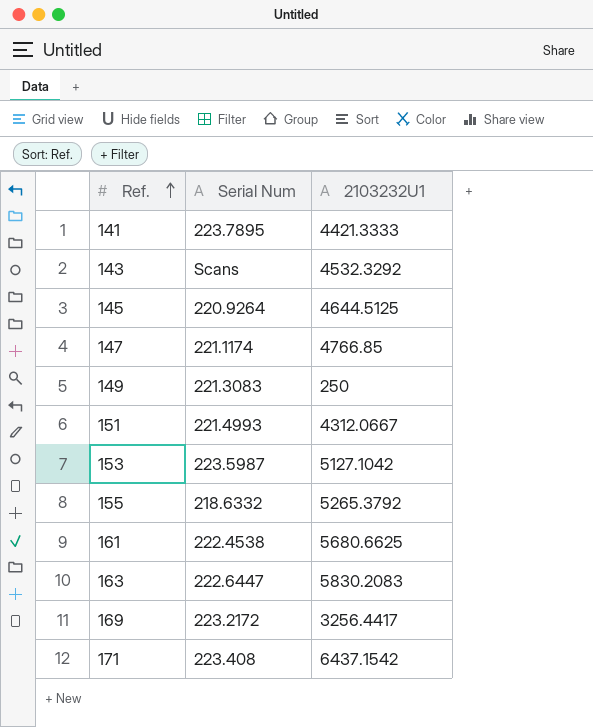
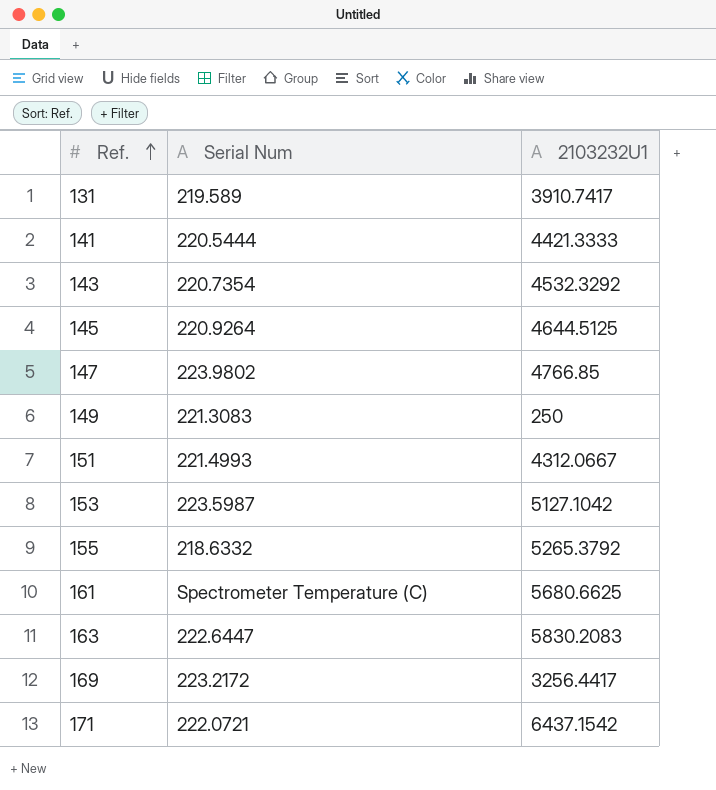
row 131: none -> 219.589 | 3910.7417
141 | Serial Num: 223.7895 -> 220.5444
143 | Serial Num: Scans -> 220.7354
147 | Serial Num: 221.1174 -> 223.9802
161 | Serial Num: 222.4538 -> Spectrometer Temperature (C)
171 | Serial Num: 223.408 -> 222.0721

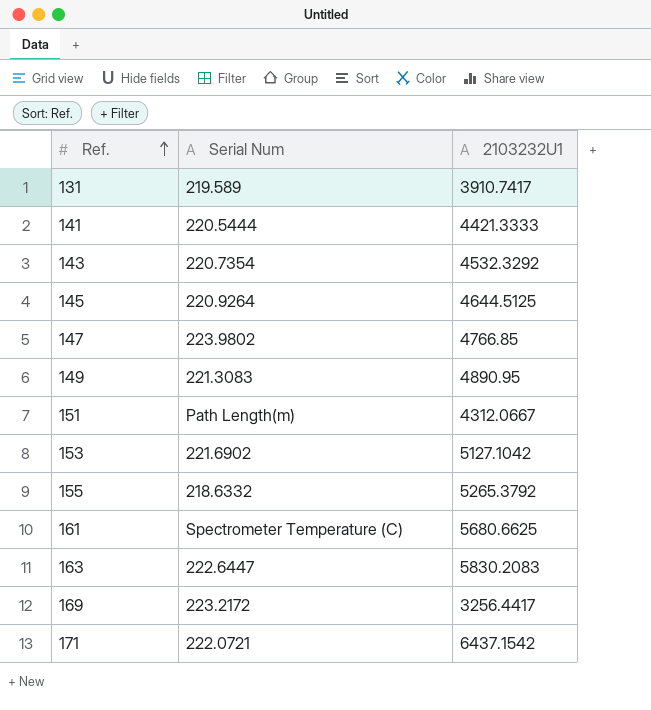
149 | 2103232U1: 250 -> 4890.95
151 | Serial Num: 221.4993 -> Path Length(m)
153 | Serial Num: 223.5987 -> 221.6902

